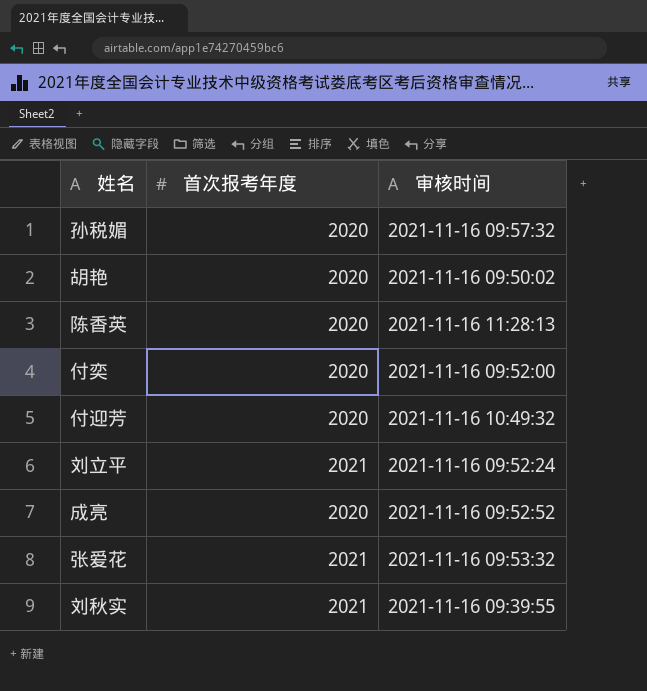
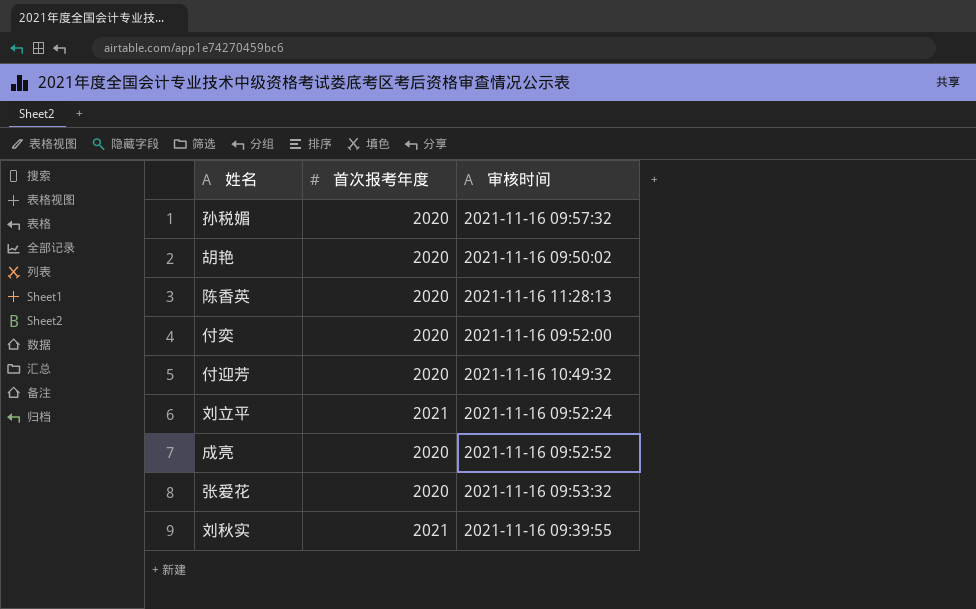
张爱花 | 首次报考年度: 2021 -> 2020

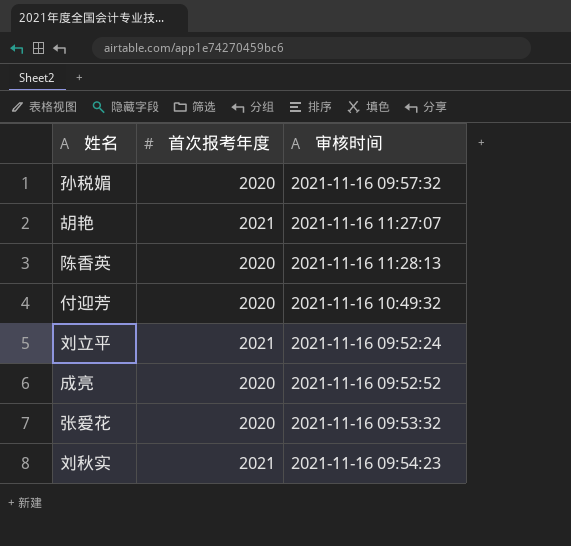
row 付奕: 2020 | 2021-11-16 09:52:00 -> none
胡艳 | 首次报考年度: 2020 -> 2021
胡艳 | 审核时间: 2021-11-16 09:50:02 -> 2021-11-16 11:27:07
刘秋实 | 审核时间: 2021-11-16 09:39:55 -> 2021-11-16 09:54:23

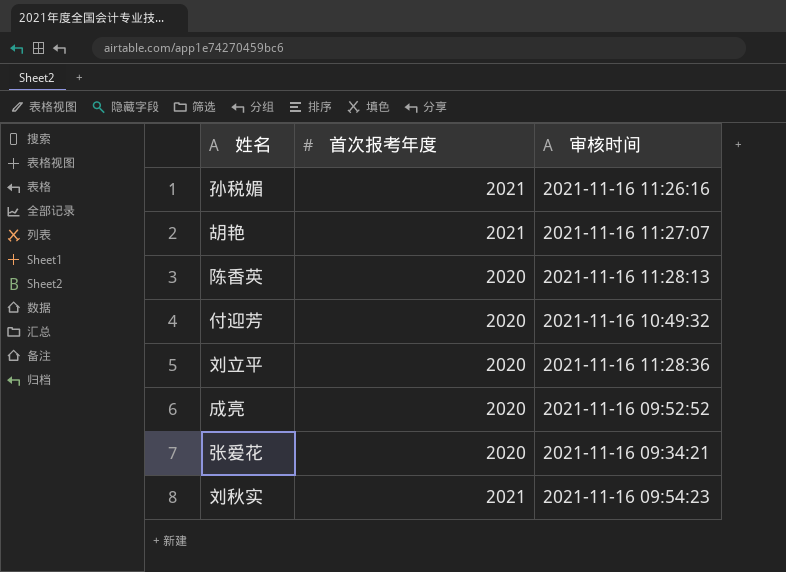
孙税媚 | 首次报考年度: 2020 -> 2021
孙税媚 | 审核时间: 2021-11-16 09:57:32 -> 2021-11-16 11:26:16
刘立平 | 首次报考年度: 2021 -> 2020
刘立平 | 审核时间: 2021-11-16 09:52:24 -> 2021-11-16 11:28:36
张爱花 | 审核时间: 2021-11-16 09:53:32 -> 2021-11-16 09:34:21

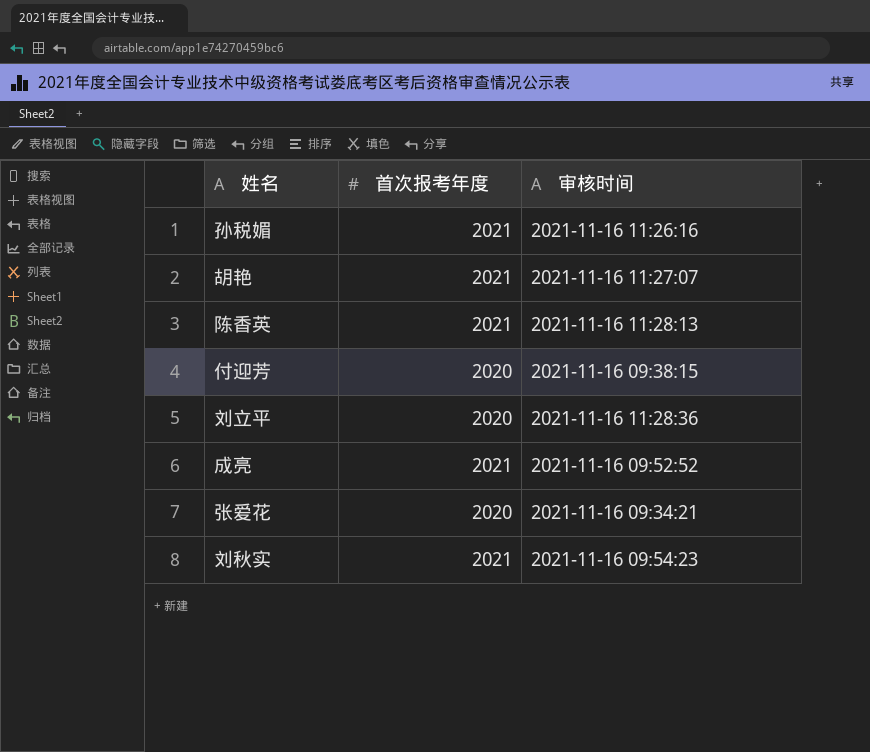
陈香英 | 首次报考年度: 2020 -> 2021
付迎芳 | 审核时间: 2021-11-16 10:49:32 -> 2021-11-16 09:38:15
成亮 | 首次报考年度: 2020 -> 2021

